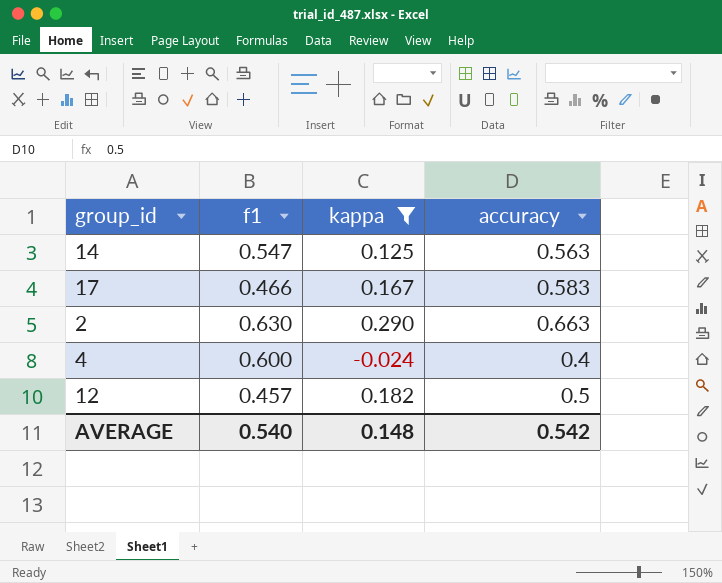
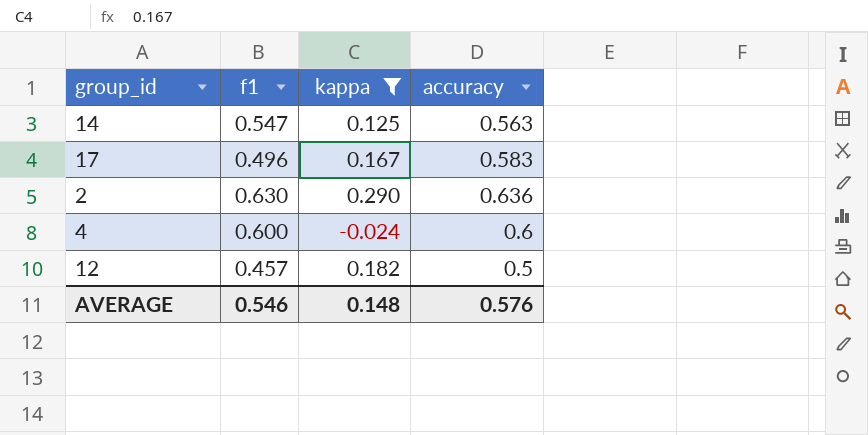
17 | f1: 0.466 -> 0.496
2 | accuracy: 0.663 -> 0.636
4 | accuracy: 0.4 -> 0.6
AVERAGE | f1: 0.540 -> 0.546
AVERAGE | accuracy: 0.542 -> 0.576

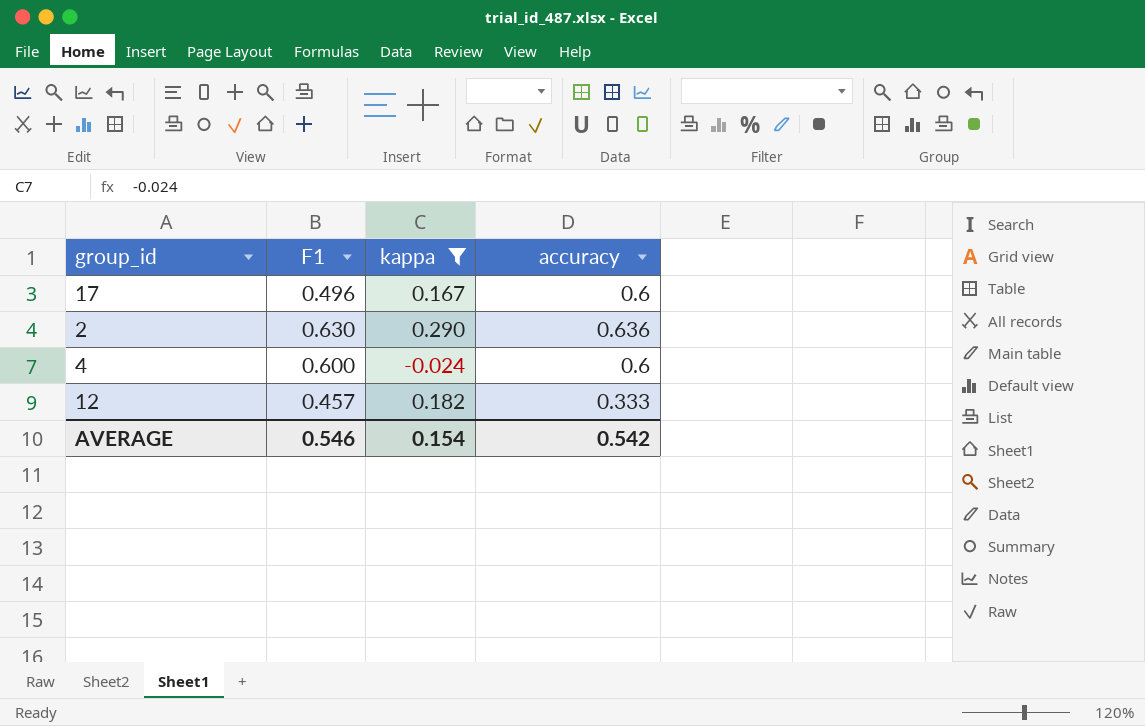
column name: f1 -> F1
row 14: 0.547 | 0.125 | 0.563 -> none
17 | accuracy: 0.583 -> 0.6
12 | accuracy: 0.5 -> 0.333
AVERAGE | kappa: 0.148 -> 0.154
AVERAGE | accuracy: 0.576 -> 0.542

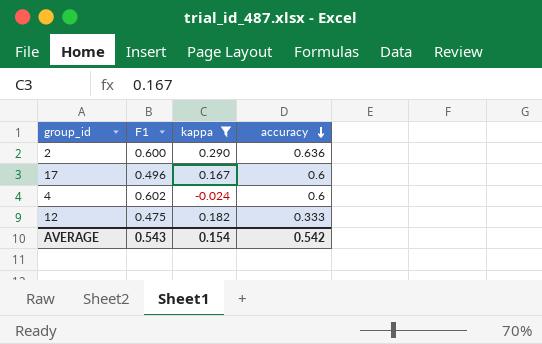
row order: none -> accuracy descending
2 | F1: 0.630 -> 0.600
4 | F1: 0.600 -> 0.602
12 | F1: 0.457 -> 0.475
AVERAGE | F1: 0.546 -> 0.543

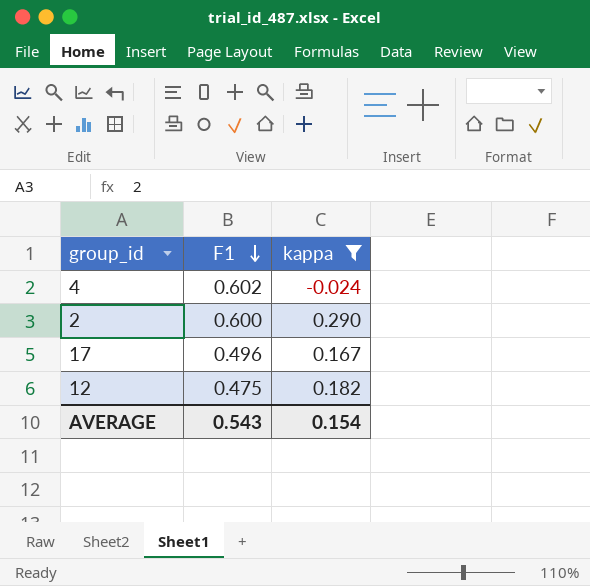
row order: accuracy descending -> F1 descending
column accuracy | position: 4 -> none

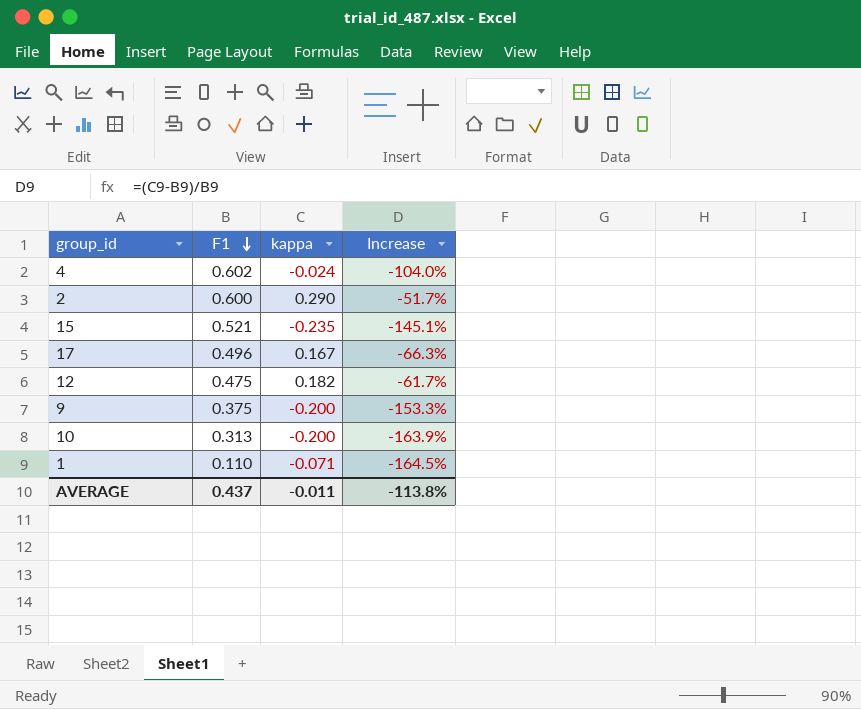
filter: kappa >= -0.024 -> none
column Increase | formula: none -> ([kappa] - [F1]) / [F1]
AVERAGE | F1: 0.543 -> 0.437
AVERAGE | kappa: 0.154 -> -0.011

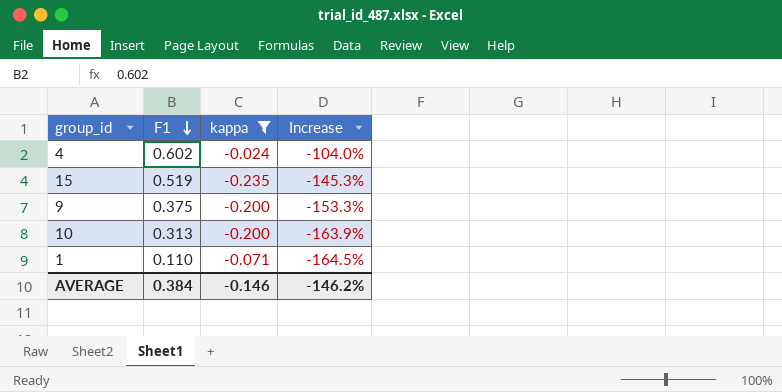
filter: none -> kappa <= -0.024
15 | F1: 0.521 -> 0.519
15 | Increase: -145.1% -> -145.3%
AVERAGE | F1: 0.437 -> 0.384
AVERAGE | kappa: -0.011 -> -0.146
AVERAGE | Increase: -113.8% -> -146.2%

